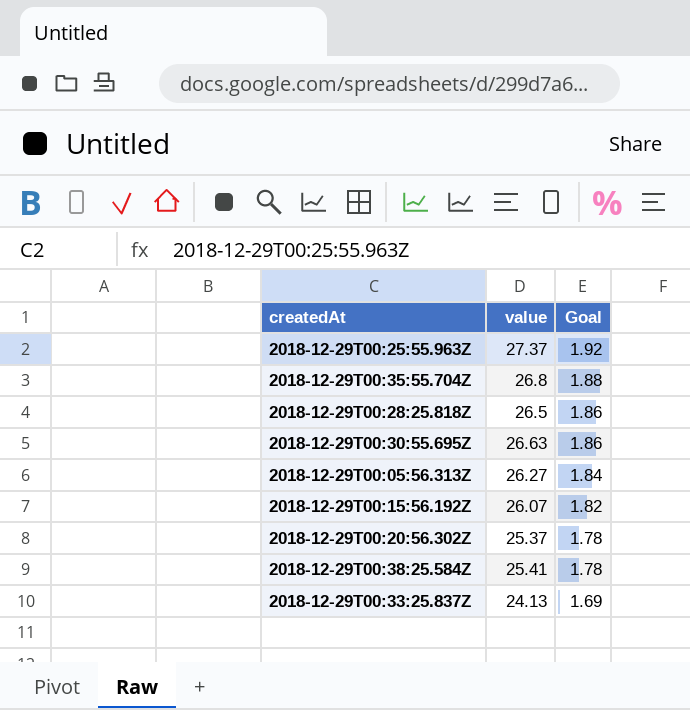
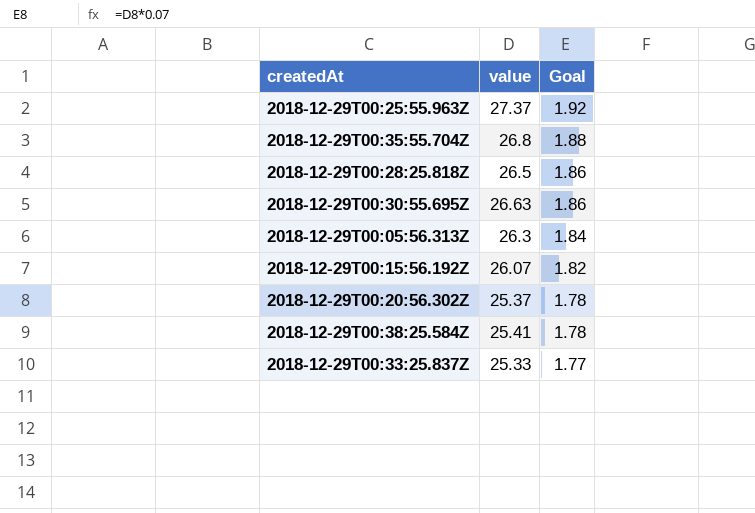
2018-12-29T00:05:56.313Z | value: 26.27 -> 26.3
2018-12-29T00:33:25.837Z | value: 24.13 -> 25.33
2018-12-29T00:33:25.837Z | Goal: 1.69 -> 1.77

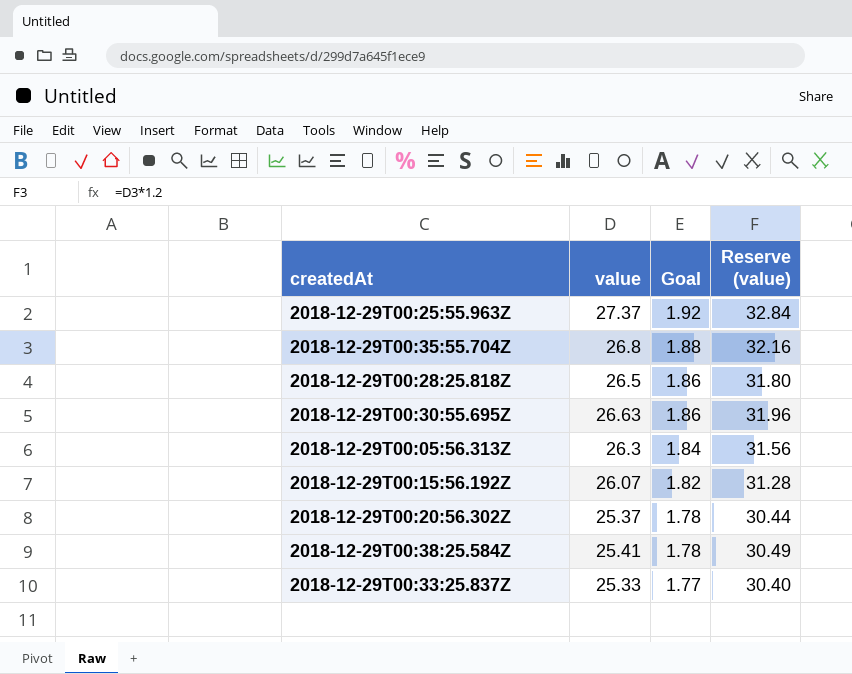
column Reserve (value) | formula: none -> [value] * 1.2

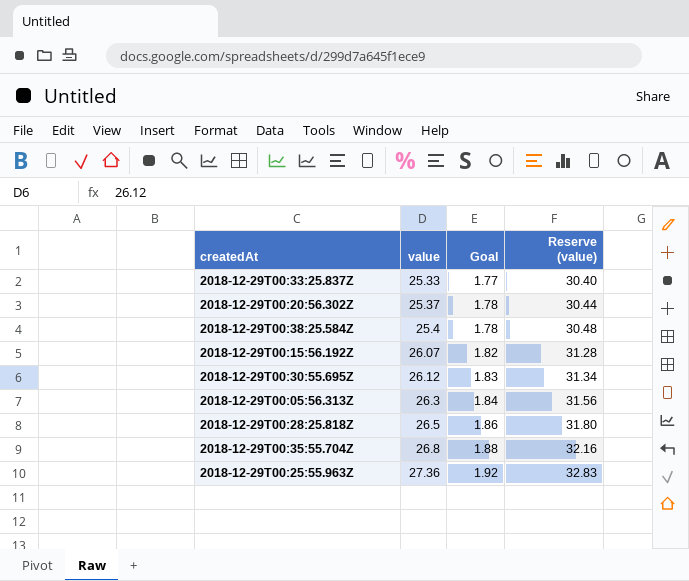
row order: Goal descending -> value ascending
2018-12-29T00:38:25.584Z | value: 25.41 -> 25.4
2018-12-29T00:38:25.584Z | Reserve (value): 30.49 -> 30.48
2018-12-29T00:30:55.695Z | value: 26.63 -> 26.12
2018-12-29T00:30:55.695Z | Goal: 1.86 -> 1.83
2018-12-29T00:30:55.695Z | Reserve (value): 31.96 -> 31.34
2018-12-29T00:25:55.963Z | value: 27.37 -> 27.36
2018-12-29T00:25:55.963Z | Reserve (value): 32.84 -> 32.83

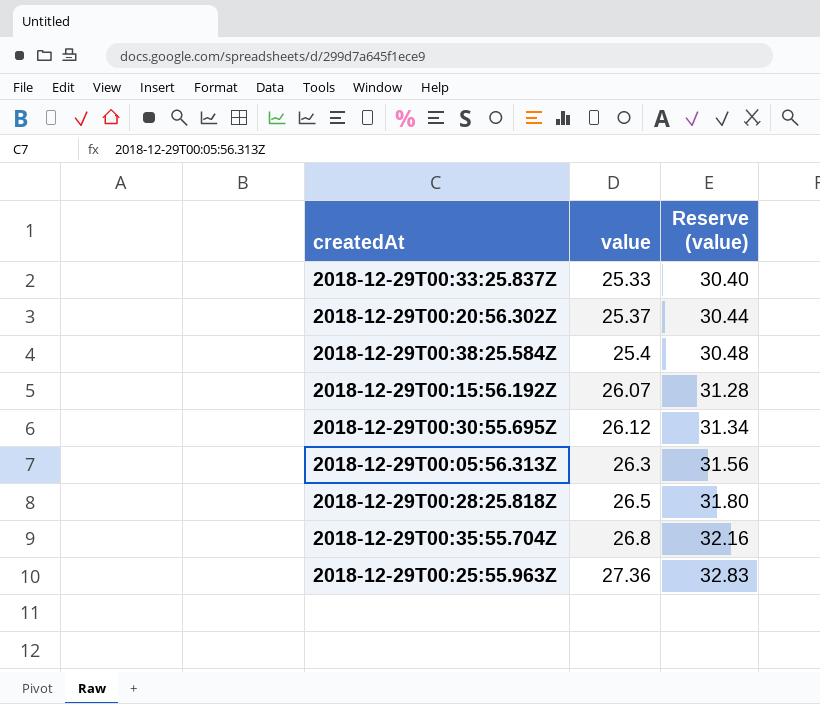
column Goal | formula: [value] * 0.07 -> none

